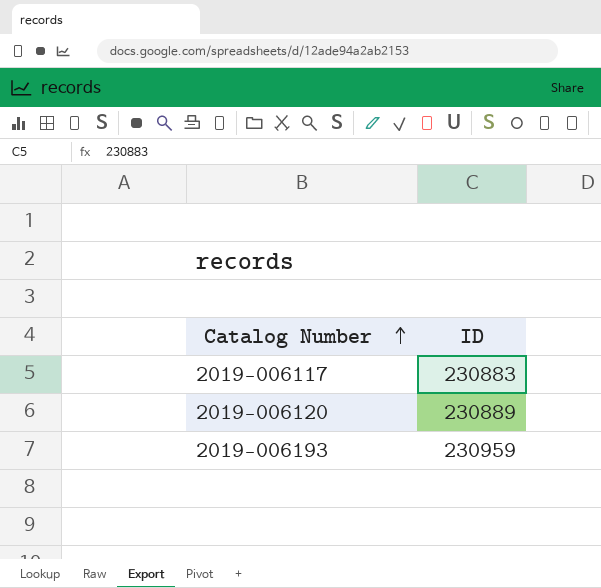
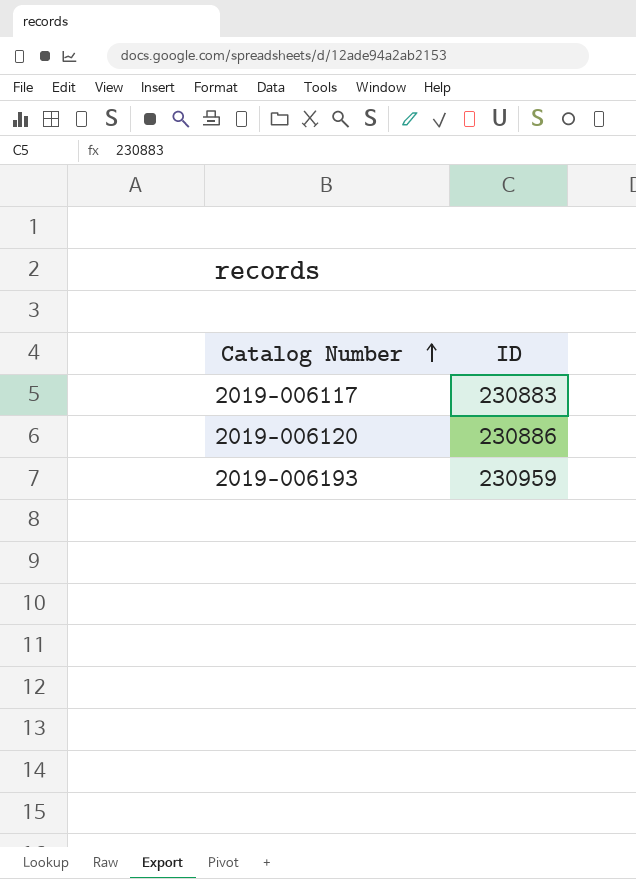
2019-006120 | ID: 230889 -> 230886

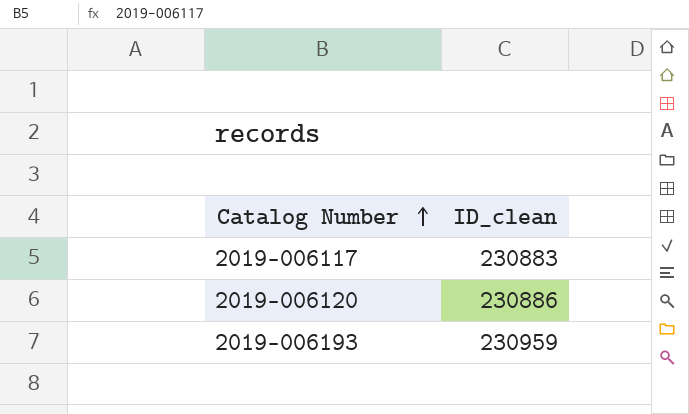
column name: ID -> ID_clean

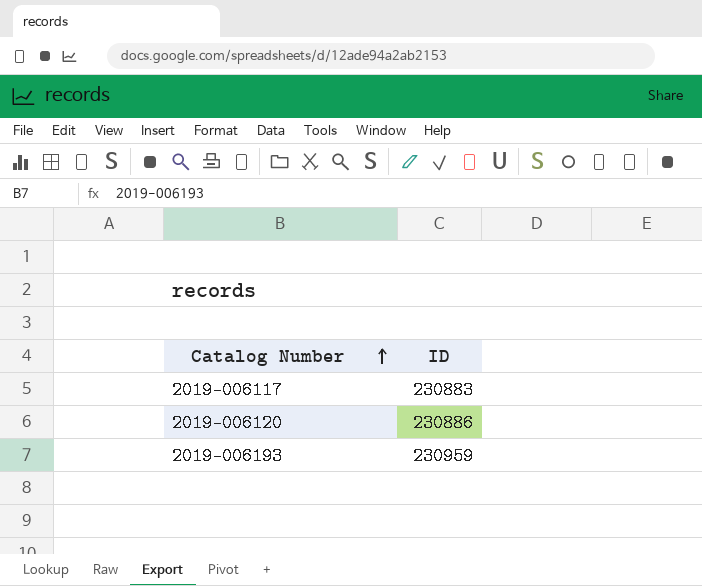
column name: ID_clean -> ID

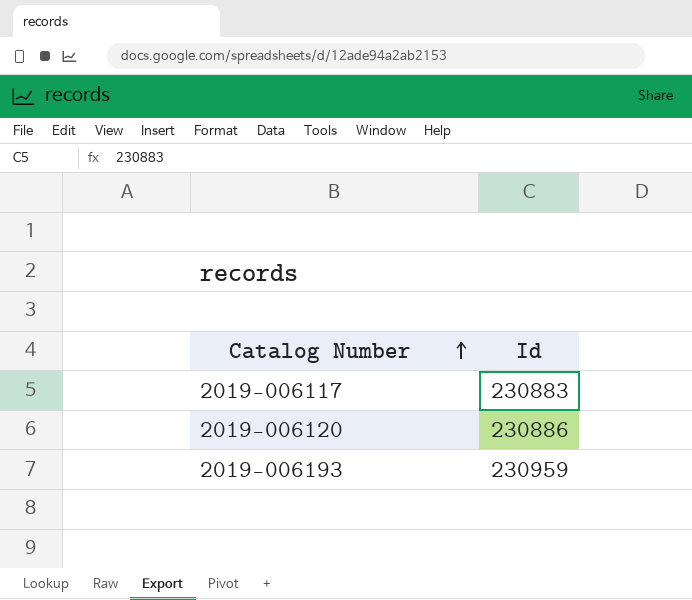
column name: ID -> Id

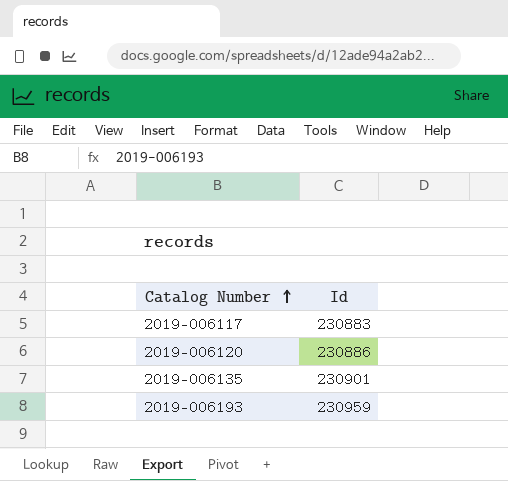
row 2019-006135: none -> 230901

